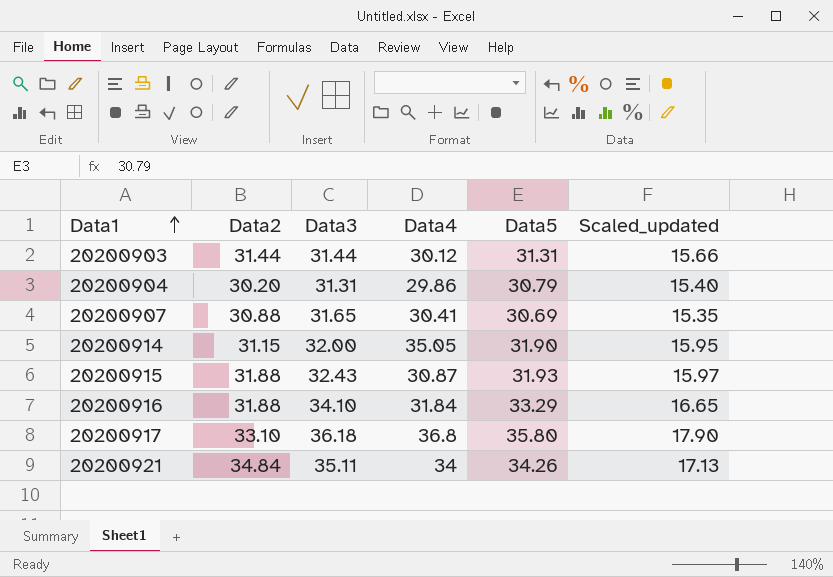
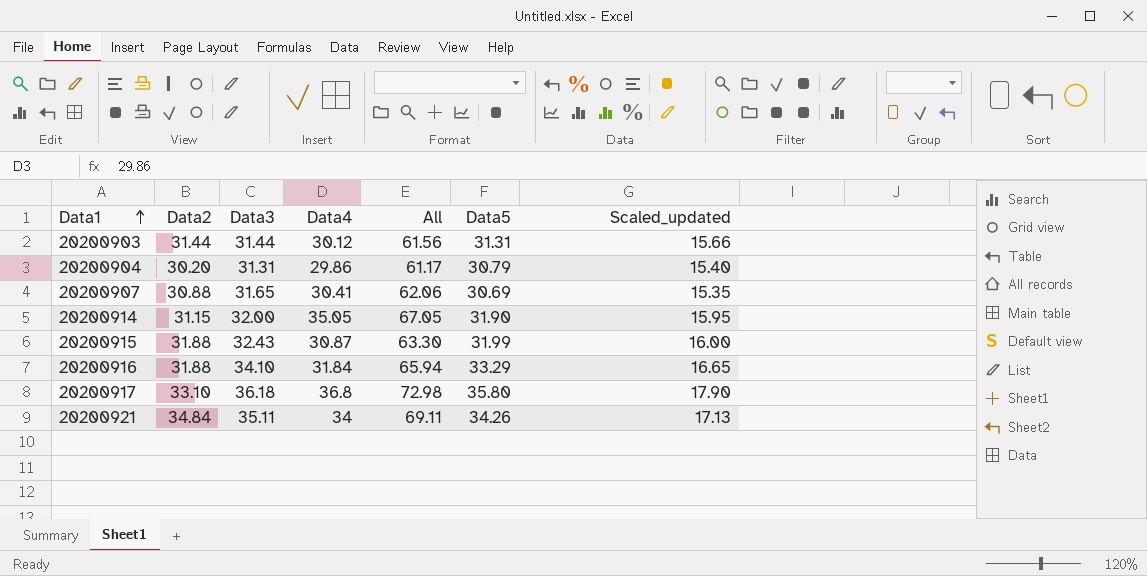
column All | formula: none -> [Data3] + [Data4]
20200915 | Data5: 31.93 -> 31.99
20200915 | Scaled_updated: 15.97 -> 16.00

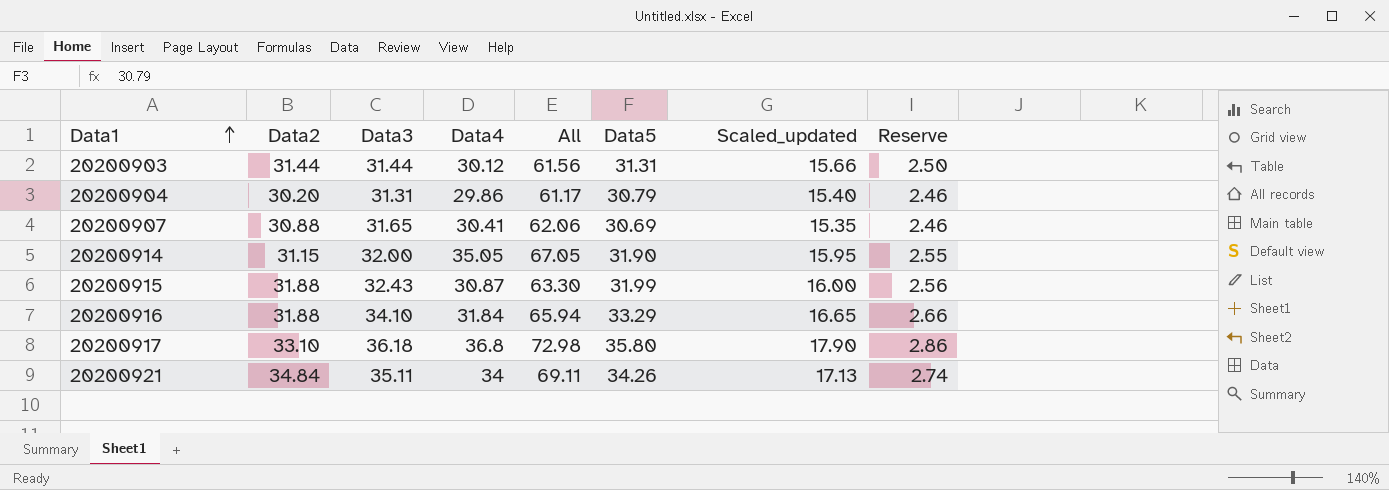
column Reserve | formula: none -> [Data5] * 0.08

